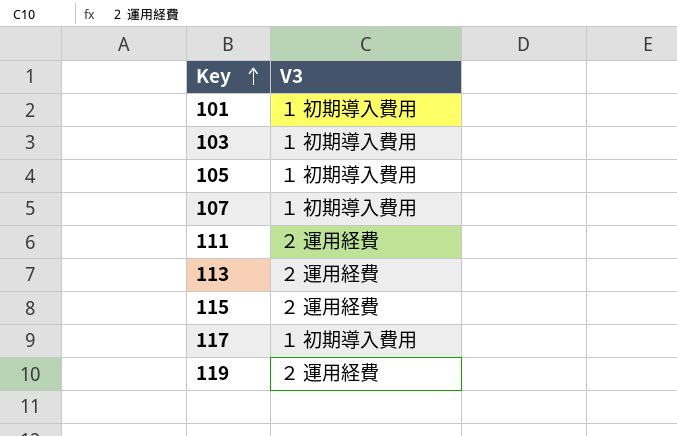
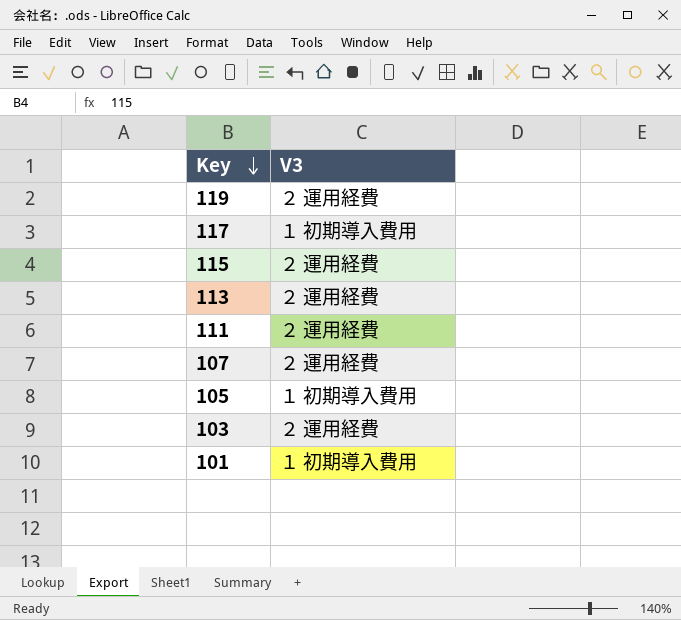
row order: Key ascending -> Key descending
107 | V3: １ 初期導入費用 -> ２ 運用経費
103 | V3: １ 初期導入費用 -> ２ 運用経費

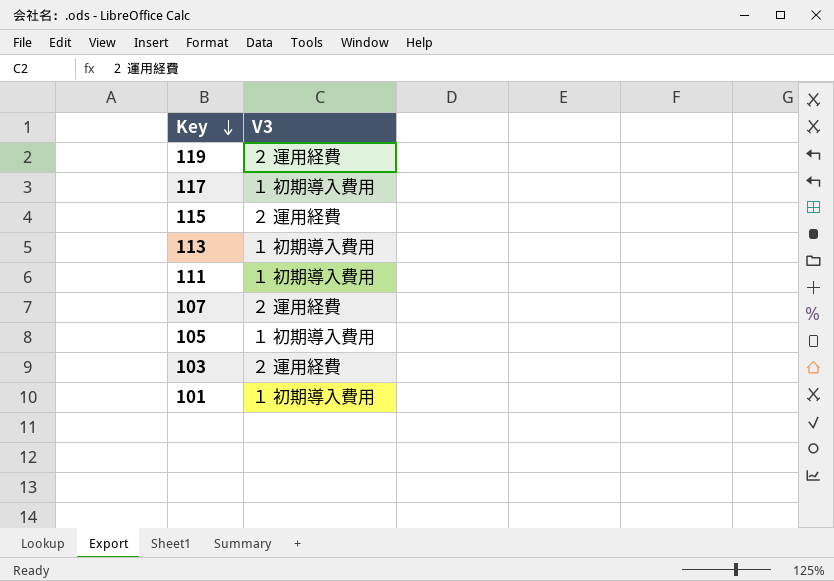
113 | V3: ２ 運用経費 -> １ 初期導入費用
111 | V3: ２ 運用経費 -> １ 初期導入費用

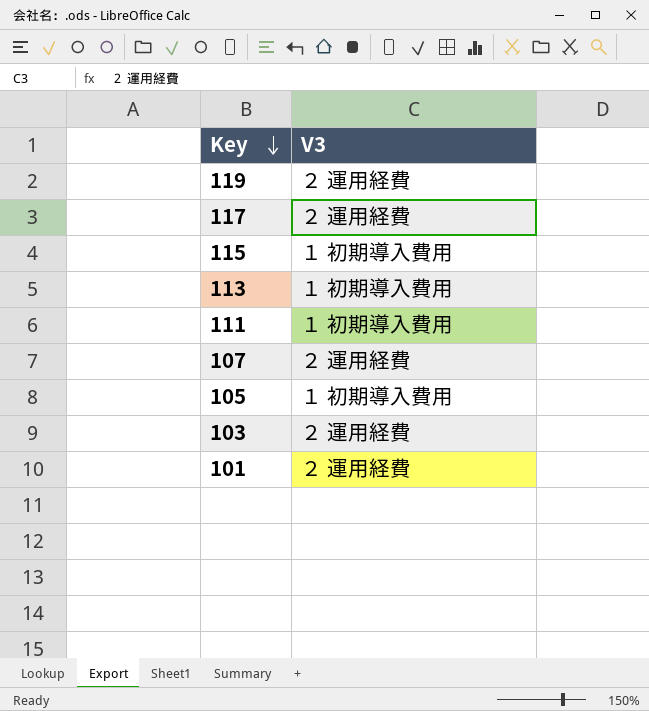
117 | V3: １ 初期導入費用 -> ２ 運用経費
115 | V3: ２ 運用経費 -> １ 初期導入費用
101 | V3: １ 初期導入費用 -> ２ 運用経費

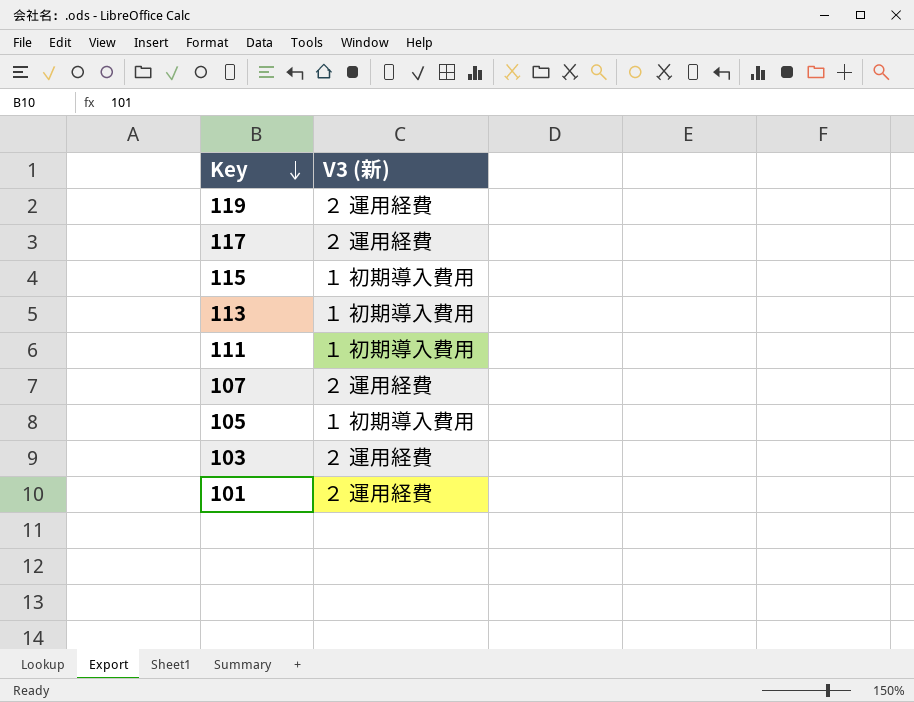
column name: V3 -> V3 (新)

